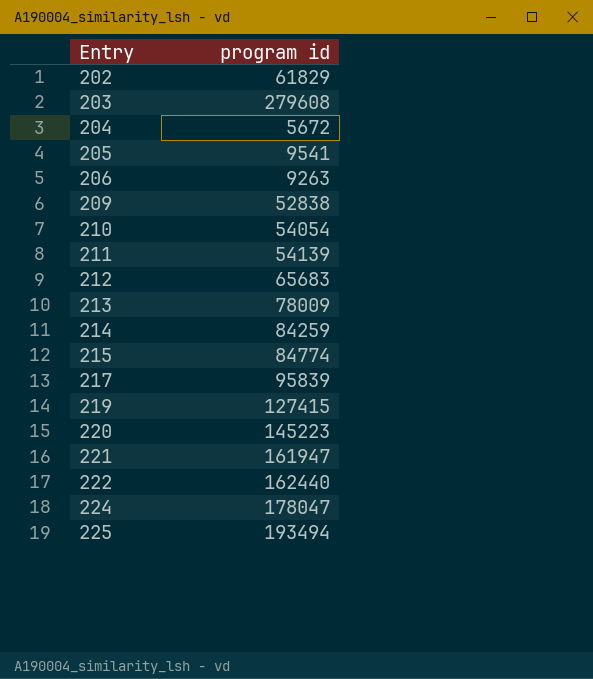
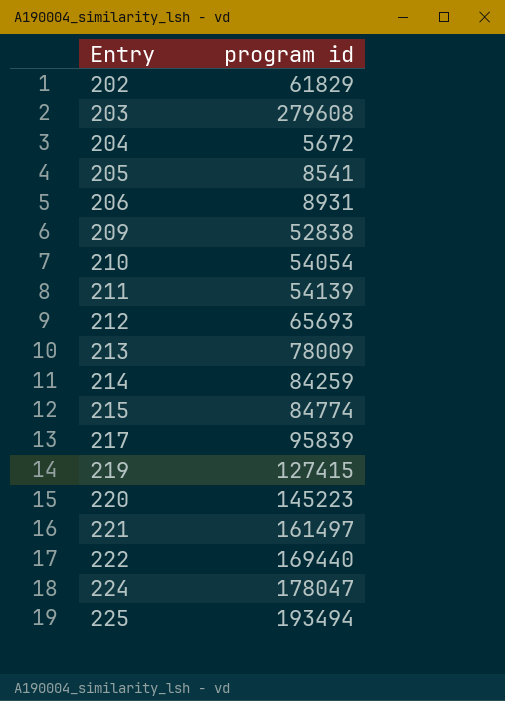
205 | program id: 9541 -> 8541
206 | program id: 9263 -> 8931
212 | program id: 65683 -> 65693
221 | program id: 161947 -> 161497
222 | program id: 162440 -> 169440

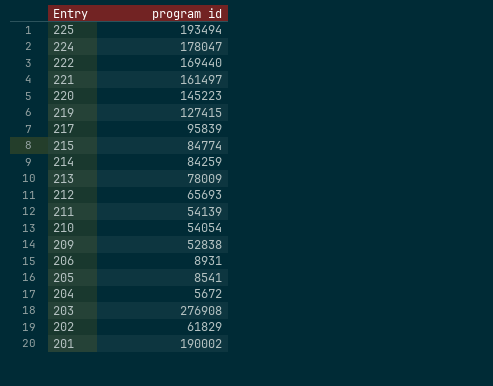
row order: Entry ascending -> Entry descending
203 | program id: 279608 -> 276908
row 201: none -> 190002

